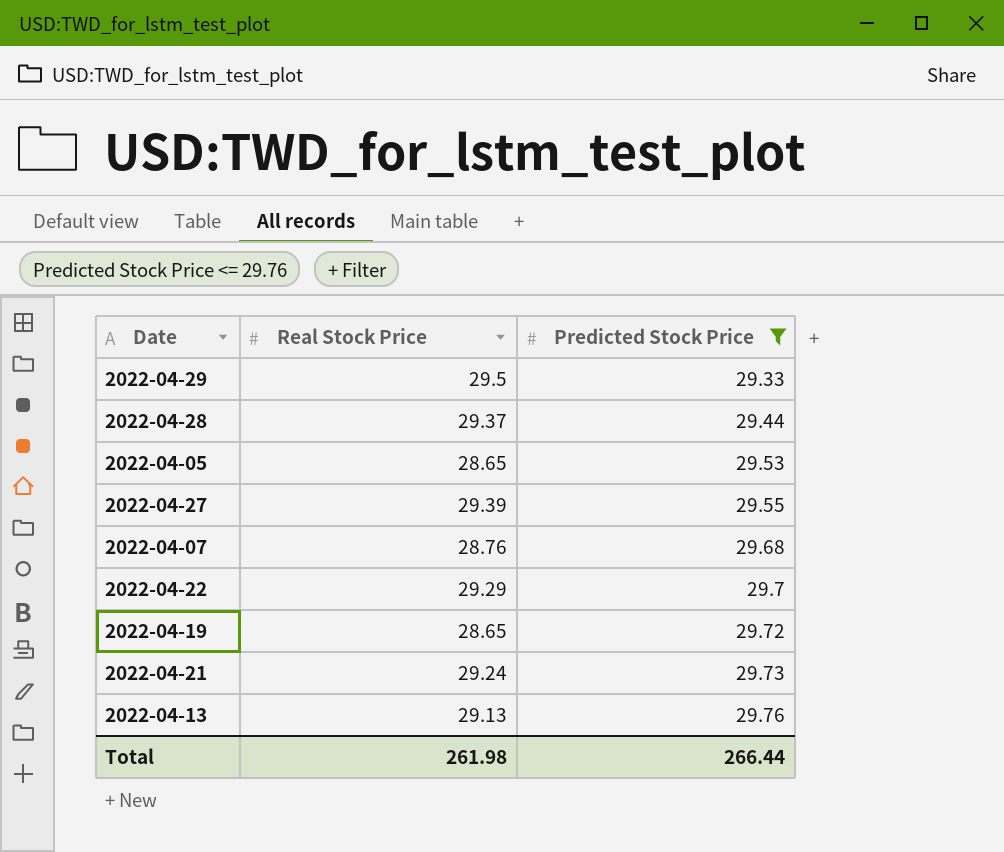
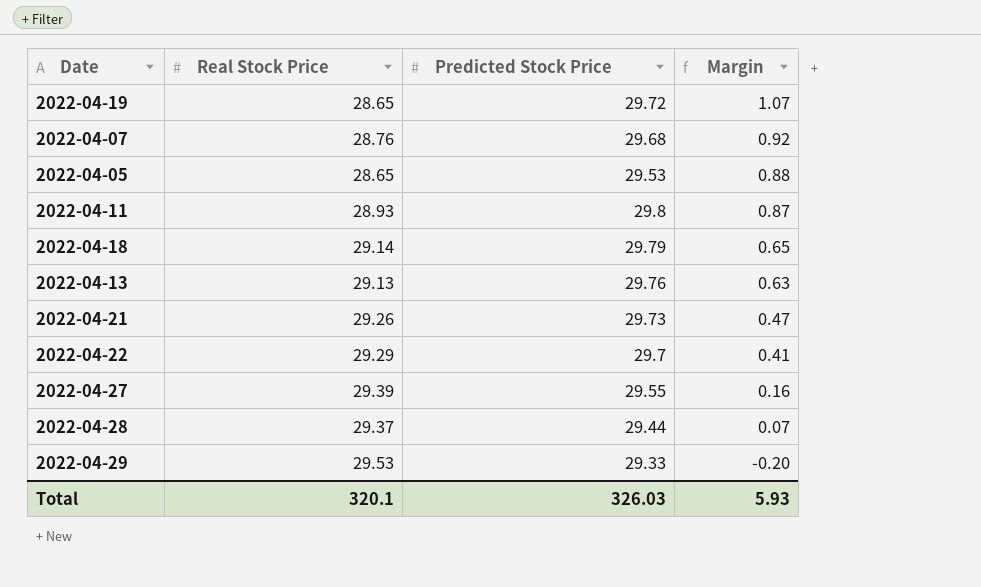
filter: Predicted Stock Price <= 29.76 -> none
row order: Predicted Stock Price ascending -> Margin descending
column Margin | formula: none -> [Predicted Stock Price] - [Real Stock Price]
2022-04-21 | Real Stock Price: 29.24 -> 29.26
2022-04-29 | Real Stock Price: 29.5 -> 29.53
Total | Real Stock Price: 261.98 -> 320.1
Total | Predicted Stock Price: 266.44 -> 326.03

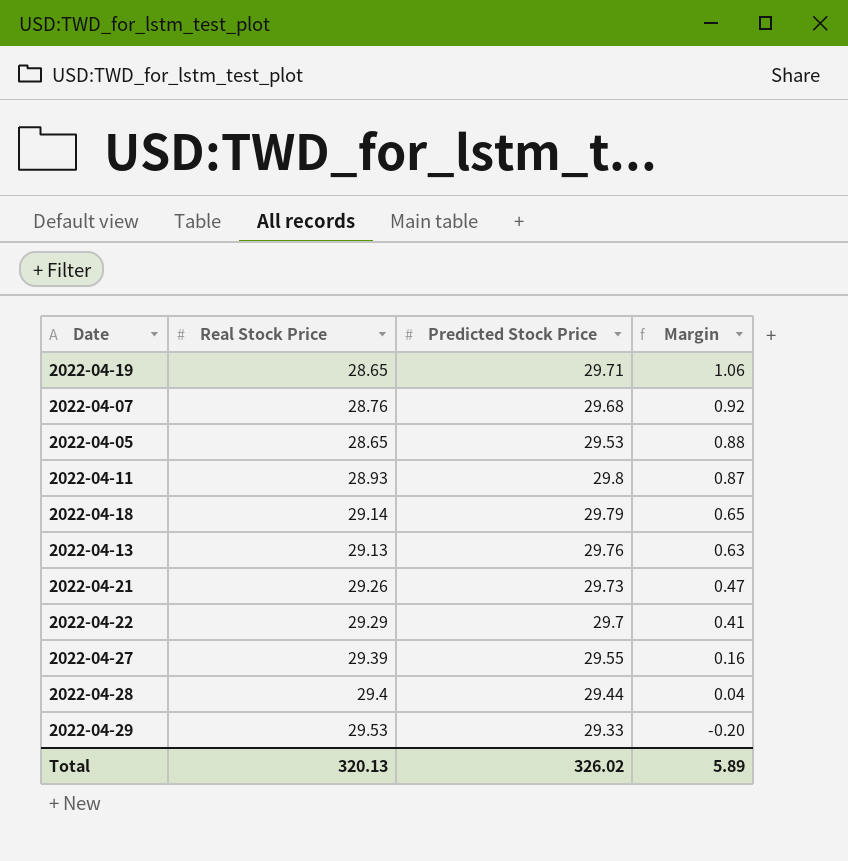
2022-04-19 | Predicted Stock Price: 29.72 -> 29.71
2022-04-19 | Margin: 1.07 -> 1.06
2022-04-28 | Real Stock Price: 29.37 -> 29.4
2022-04-28 | Margin: 0.07 -> 0.04
Total | Real Stock Price: 320.1 -> 320.13
Total | Predicted Stock Price: 326.03 -> 326.02
Total | Margin: 5.93 -> 5.89

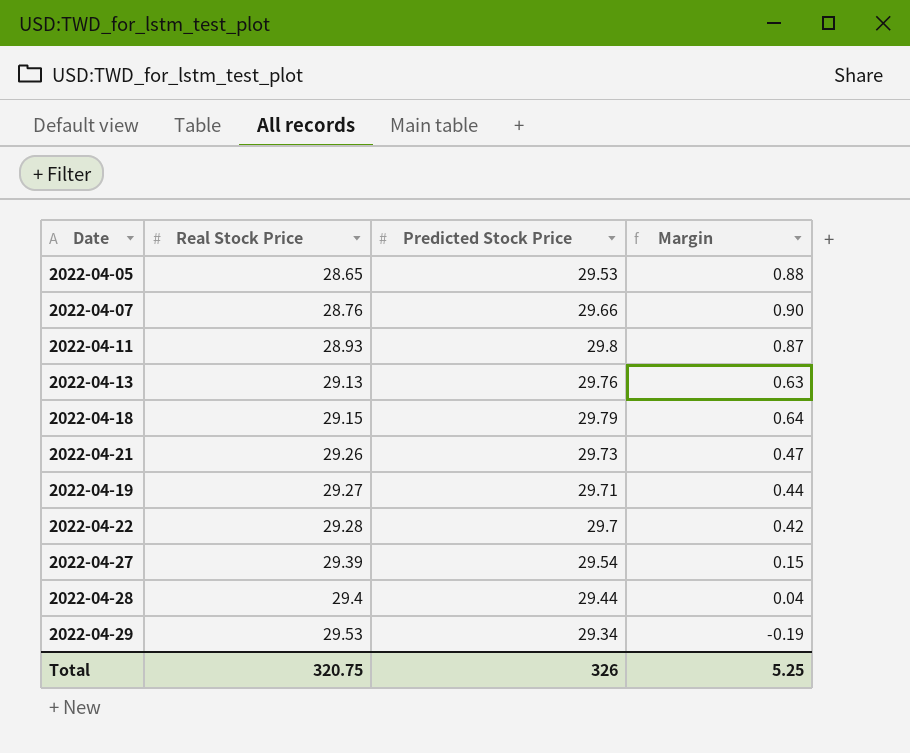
row order: Margin descending -> Real Stock Price ascending
2022-04-07 | Predicted Stock Price: 29.68 -> 29.66
2022-04-07 | Margin: 0.92 -> 0.90
2022-04-18 | Real Stock Price: 29.14 -> 29.15
2022-04-18 | Margin: 0.65 -> 0.64
2022-04-19 | Real Stock Price: 28.65 -> 29.27
2022-04-19 | Margin: 1.06 -> 0.44
2022-04-22 | Real Stock Price: 29.29 -> 29.28
2022-04-22 | Margin: 0.41 -> 0.42
2022-04-27 | Predicted Stock Price: 29.55 -> 29.54
2022-04-27 | Margin: 0.16 -> 0.15
2022-04-29 | Predicted Stock Price: 29.33 -> 29.34
2022-04-29 | Margin: -0.20 -> -0.19
Total | Real Stock Price: 320.13 -> 320.75
Total | Predicted Stock Price: 326.02 -> 326
Total | Margin: 5.89 -> 5.25

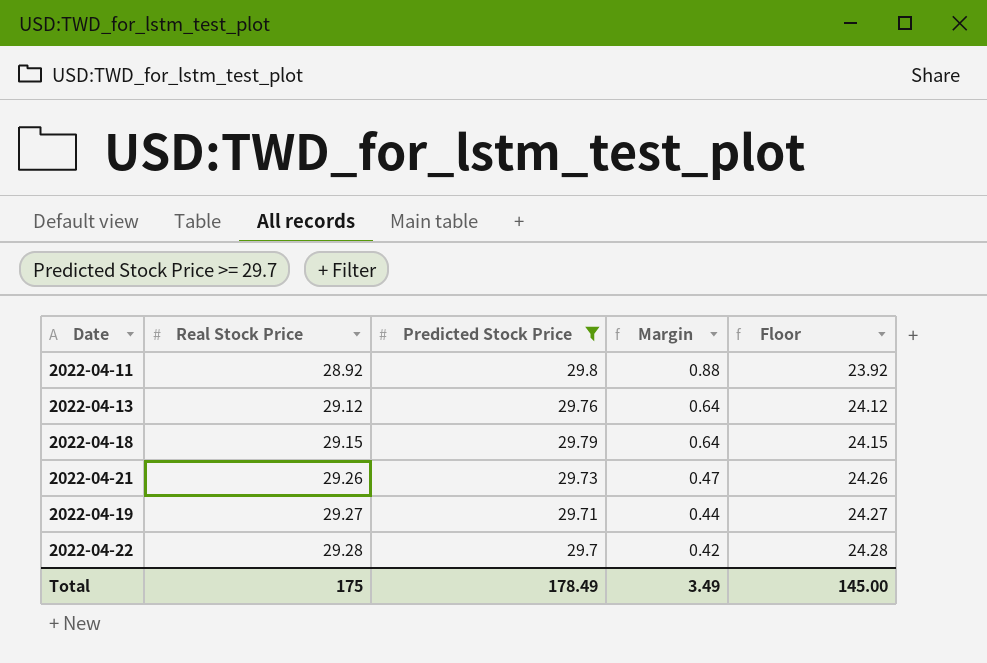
filter: none -> Predicted Stock Price >= 29.7
column Floor | formula: none -> [Real Stock Price] - 5
2022-04-11 | Real Stock Price: 28.93 -> 28.92
2022-04-11 | Margin: 0.87 -> 0.88
2022-04-13 | Real Stock Price: 29.13 -> 29.12
2022-04-13 | Margin: 0.63 -> 0.64
Total | Real Stock Price: 320.75 -> 175
Total | Predicted Stock Price: 326 -> 178.49
Total | Margin: 5.25 -> 3.49

